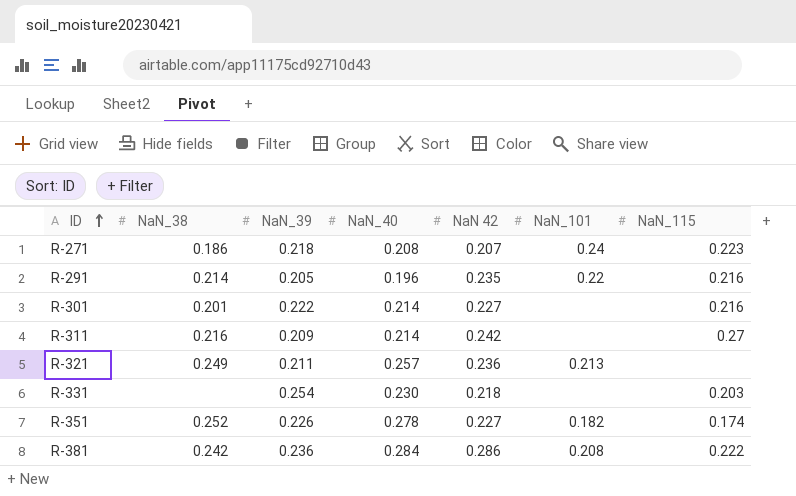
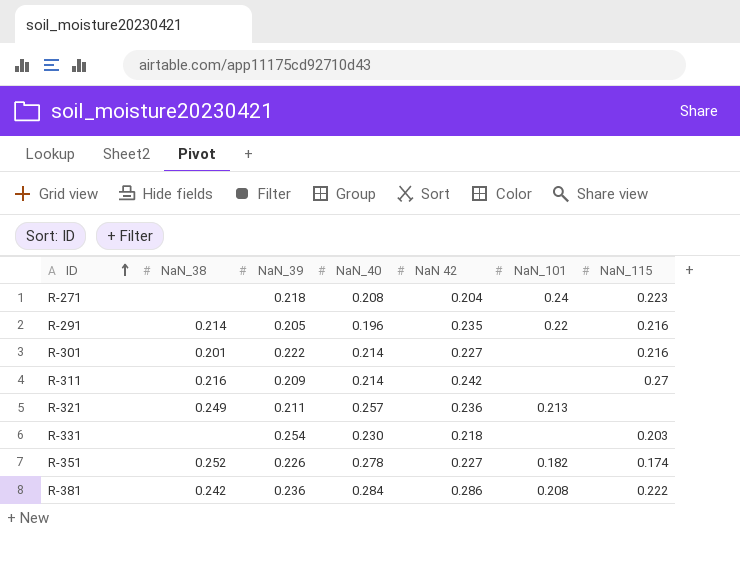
R-271 | NaN_38: 0.186 -> none
R-271 | NaN 42: 0.207 -> 0.204

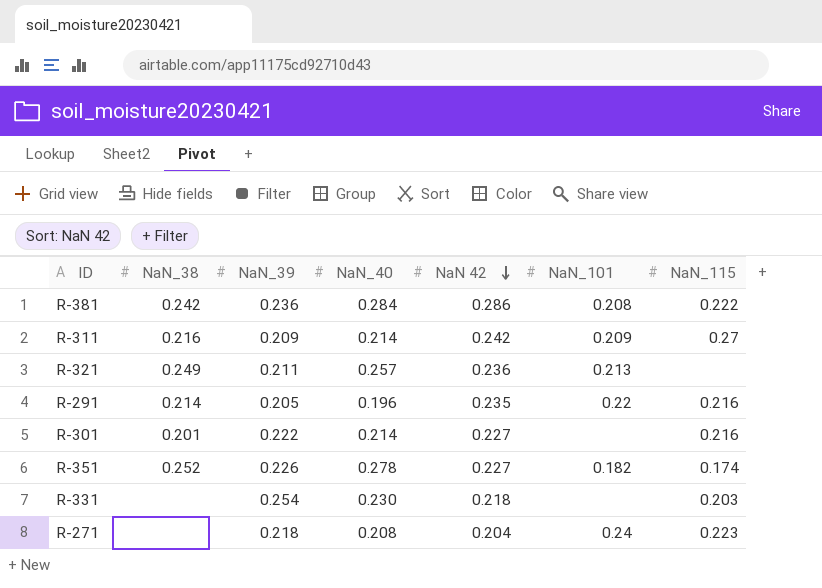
row order: ID ascending -> NaN 42 descending
R-311 | NaN_101: none -> 0.209

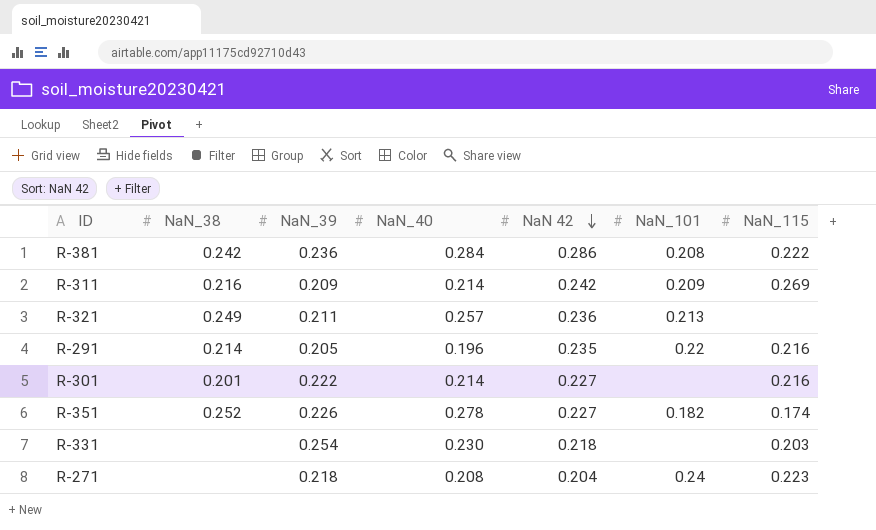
R-311 | NaN_115: 0.27 -> 0.269

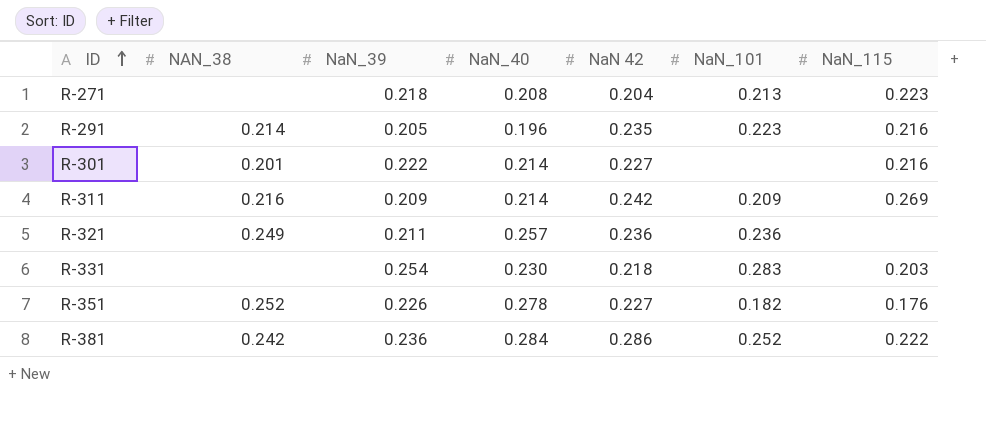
row order: NaN 42 descending -> ID ascending
column name: NaN_38 -> NAN_38
R-271 | NaN_101: 0.24 -> 0.213
R-291 | NaN_101: 0.22 -> 0.223
R-321 | NaN_101: 0.213 -> 0.236
R-331 | NaN_101: none -> 0.283
R-351 | NaN_115: 0.174 -> 0.176
R-381 | NaN_101: 0.208 -> 0.252

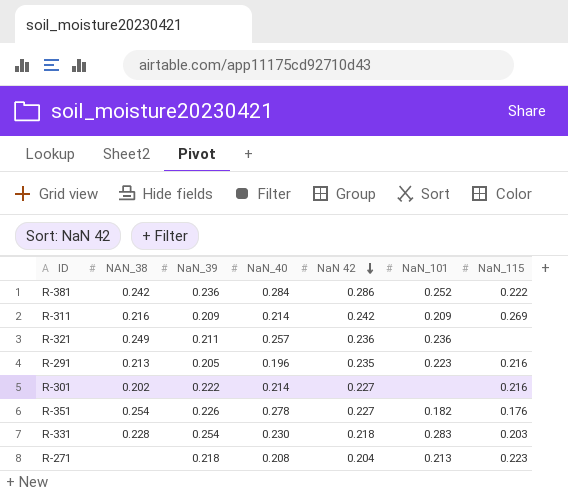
row order: ID ascending -> NaN 42 descending
R-291 | NAN_38: 0.214 -> 0.213
R-301 | NAN_38: 0.201 -> 0.202
R-351 | NAN_38: 0.252 -> 0.254
R-331 | NAN_38: none -> 0.228

